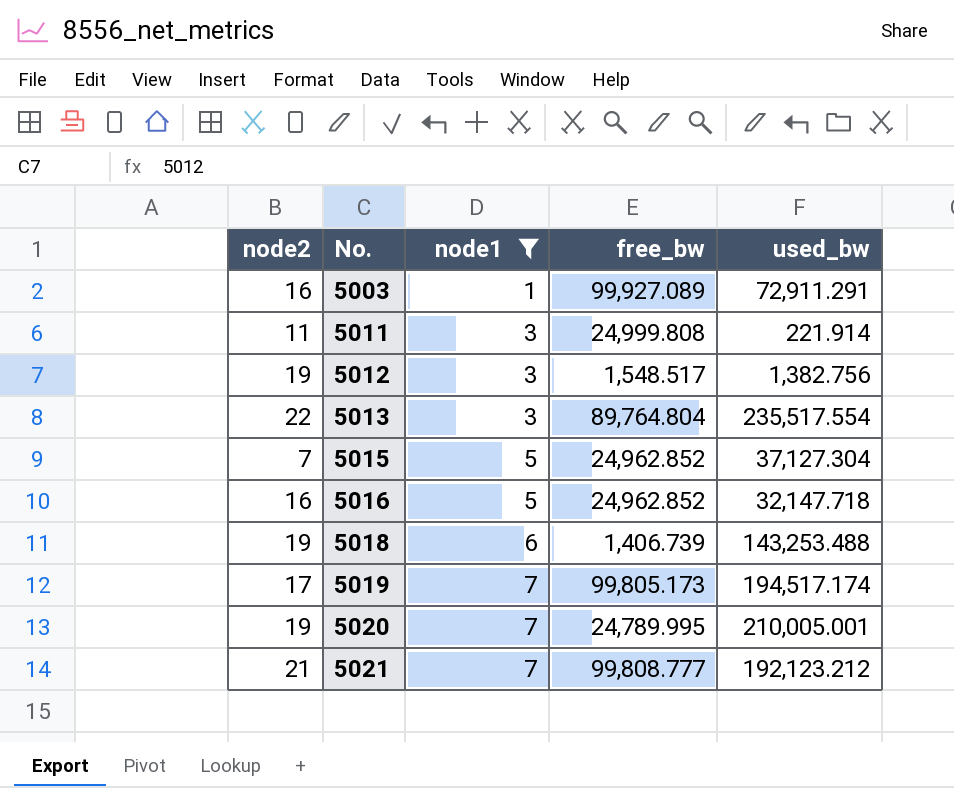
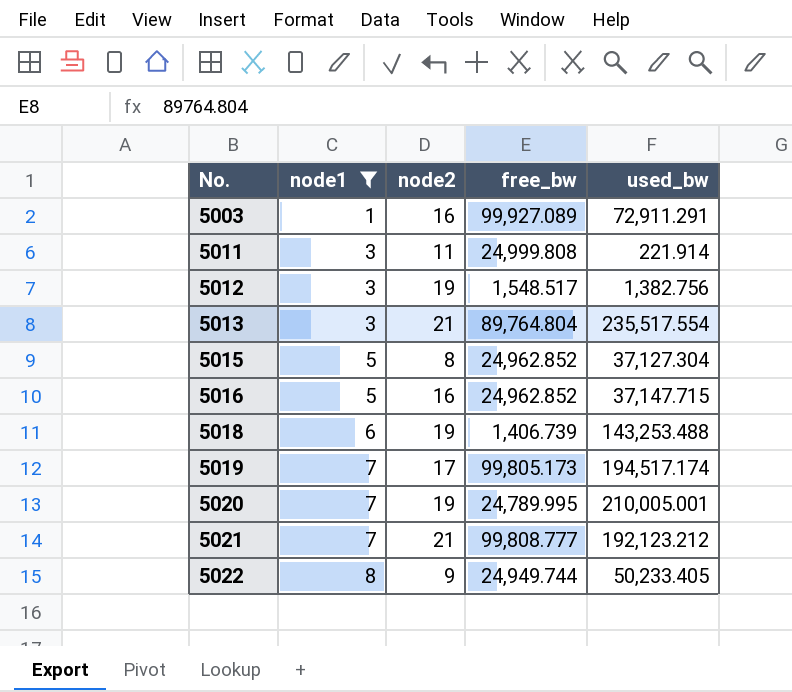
column node2 | position: 1 -> 3
5013 | node2: 22 -> 21
5015 | node2: 7 -> 8
5016 | used_bw: 32,147.718 -> 37,147.715
row 5022: none -> 8 | 9 | 24,949.744 | 50,233.405

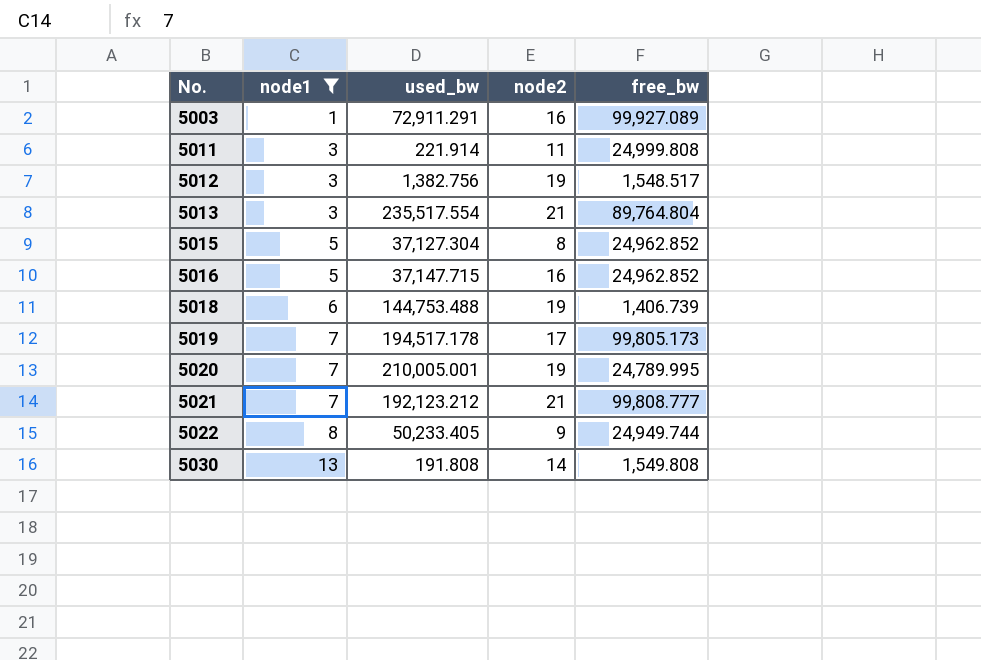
column used_bw | position: 5 -> 3
5018 | used_bw: 143,253.488 -> 144,753.488
5019 | used_bw: 194,517.174 -> 194,517.178
row 5030: none -> 13 | 191.808 | 14 | 1,549.808

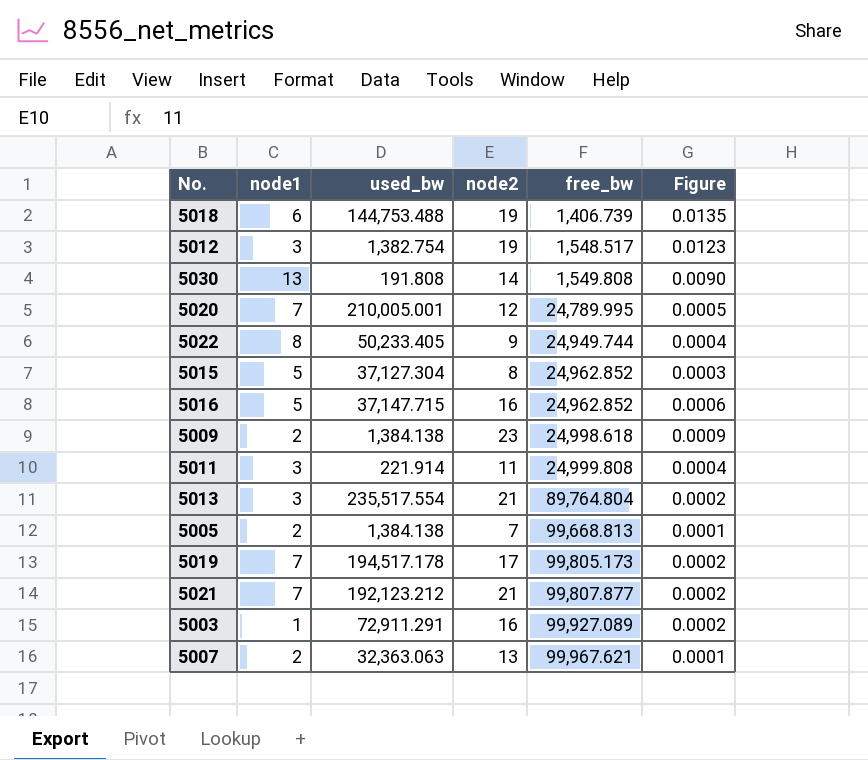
filter: node1 != 2 -> none
row order: No. ascending -> free_bw ascending
column Figure | formula: none -> [node2] / [free_bw]
5012 | used_bw: 1,382.756 -> 1,382.754
5020 | node2: 19 -> 12
5021 | free_bw: 99,808.777 -> 99,807.877

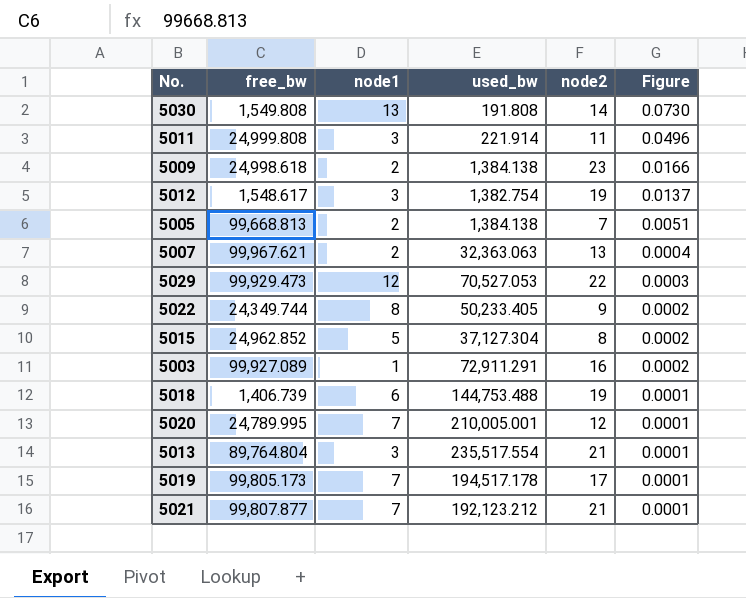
row order: free_bw ascending -> Figure descending
column free_bw | position: 5 -> 2
column Figure | formula: [node2] / [free_bw] -> [node2] / [used_bw]
row 5016: 5 | 37,147.715 | 16 | 24,962.852 | 0.0006 -> none
5012 | free_bw: 1,548.517 -> 1,548.617
row 5029: none -> 99,929.473 | 12 | 70,527.053 | 22 | 0.0003
5022 | free_bw: 24,949.744 -> 24,349.744

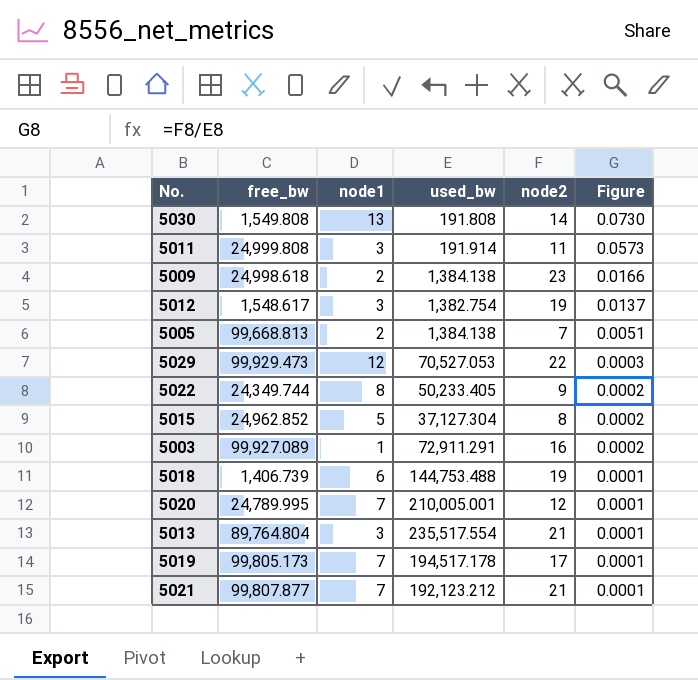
row 5007: 99,967.621 | 2 | 32,363.063 | 13 | 0.0004 -> none
5011 | used_bw: 221.914 -> 191.914
5011 | Figure: 0.0496 -> 0.0573

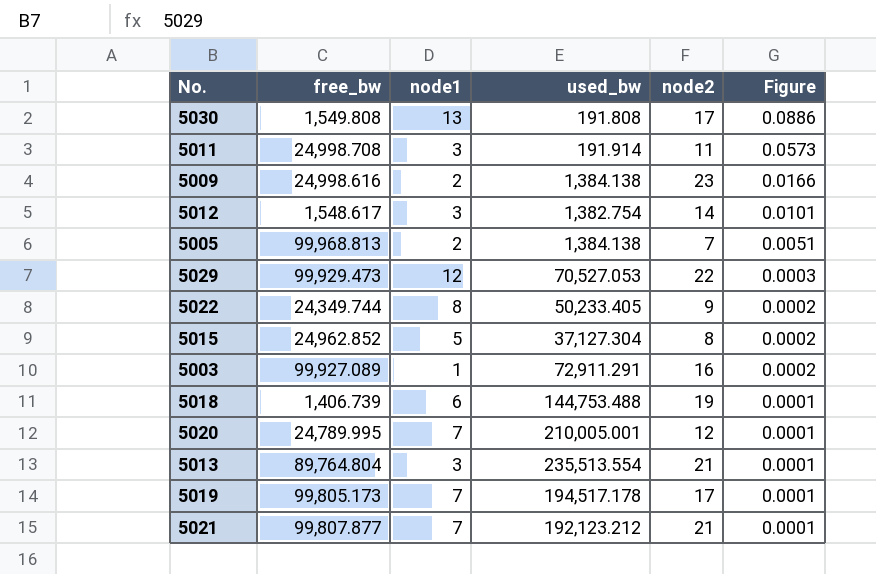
5030 | node2: 14 -> 17
5030 | Figure: 0.0730 -> 0.0886
5011 | free_bw: 24,999.808 -> 24,998.708
5009 | free_bw: 24,998.618 -> 24,998.616
5012 | node2: 19 -> 14
5012 | Figure: 0.0137 -> 0.0101
5005 | free_bw: 99,668.813 -> 99,968.813
5013 | used_bw: 235,517.554 -> 235,513.554

